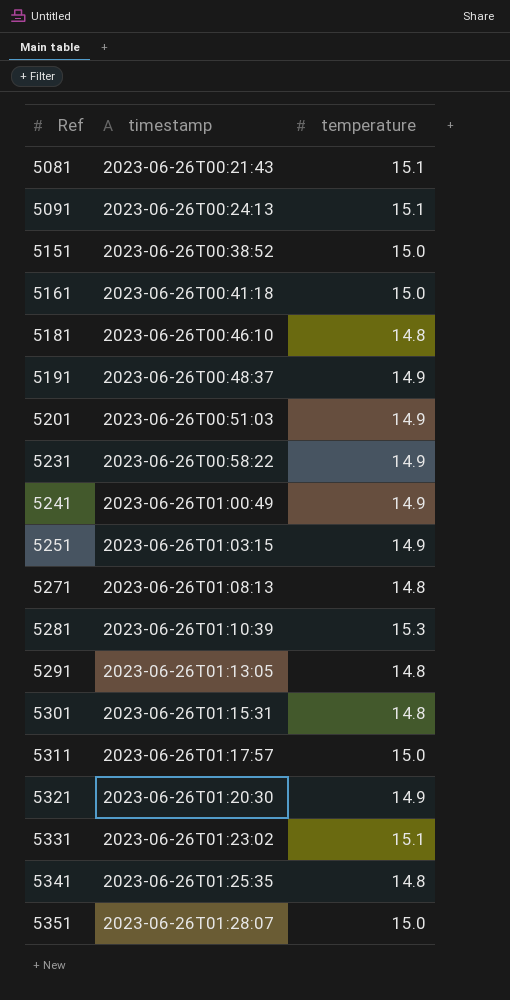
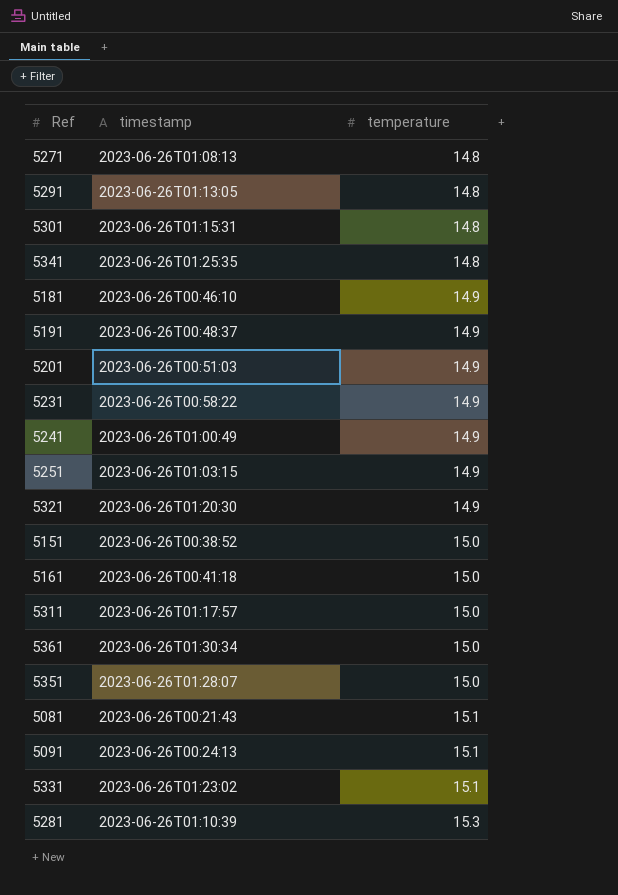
row order: Ref ascending -> temperature ascending
5181 | temperature: 14.8 -> 14.9
row 5361: none -> 2023-06-26T01:30:34 | 15.0

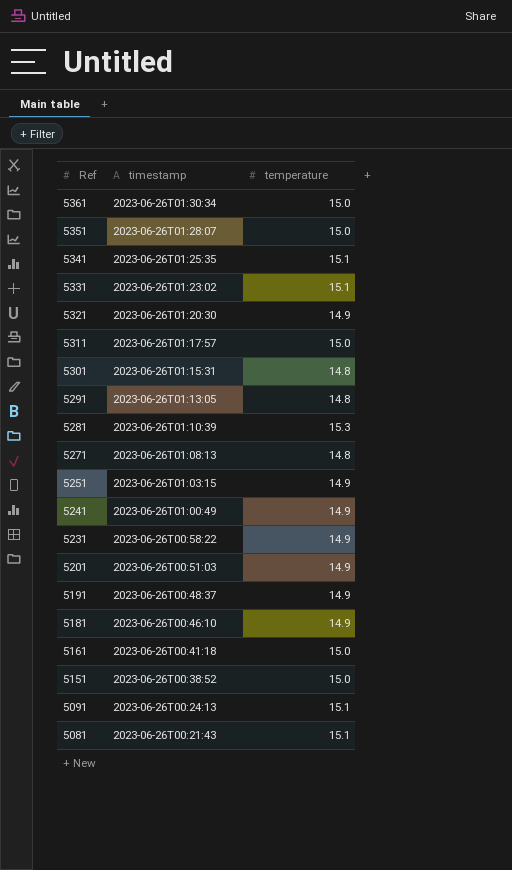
row order: temperature ascending -> Ref descending
5341 | temperature: 14.8 -> 15.1

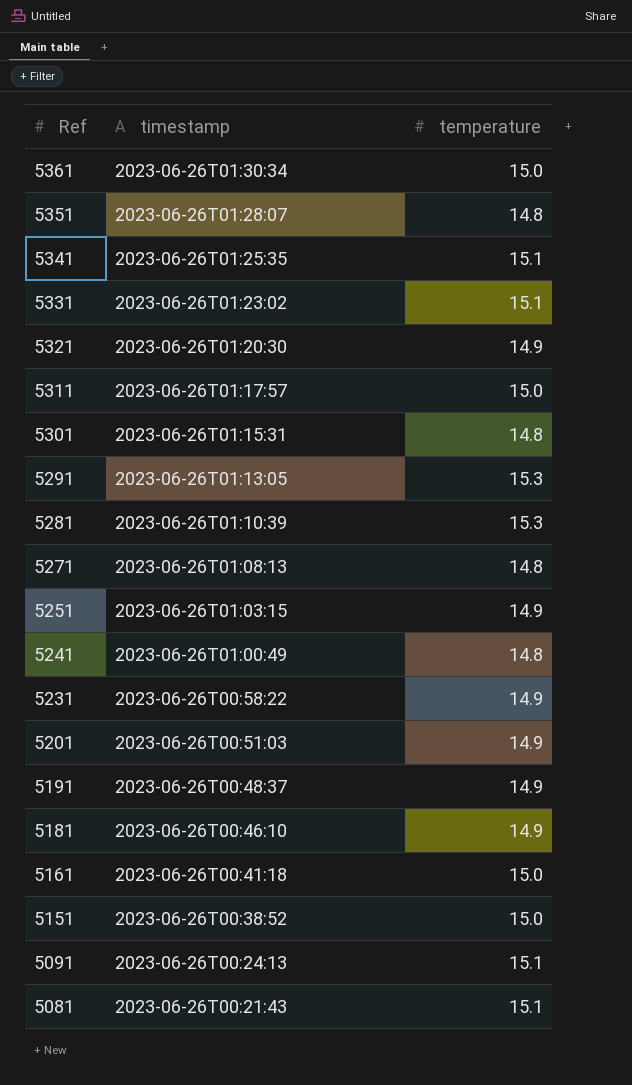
5351 | temperature: 15.0 -> 14.8
5291 | temperature: 14.8 -> 15.3
5241 | temperature: 14.9 -> 14.8

